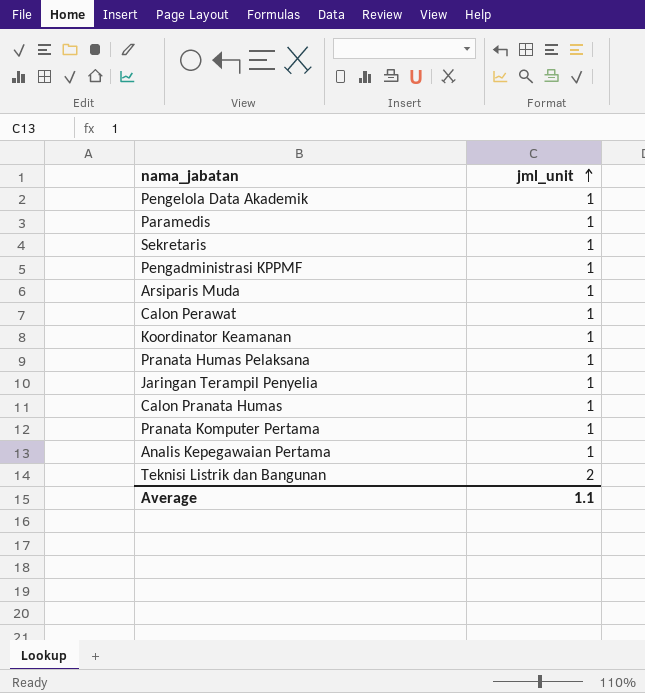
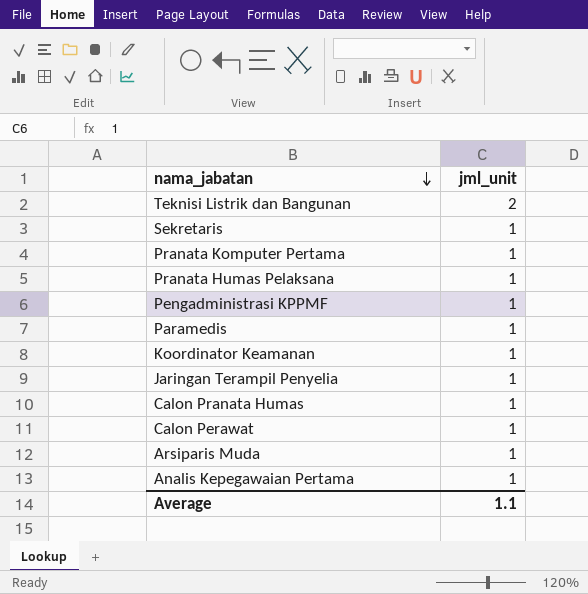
row order: jml_unit ascending -> nama_jabatan descending
row Pengelola Data Akademik: 1 -> none

